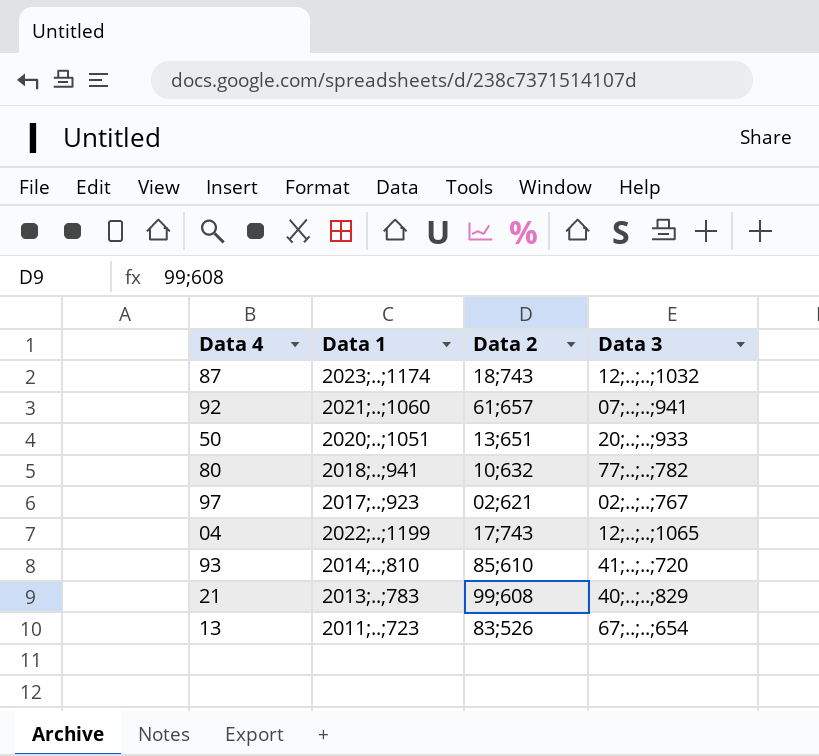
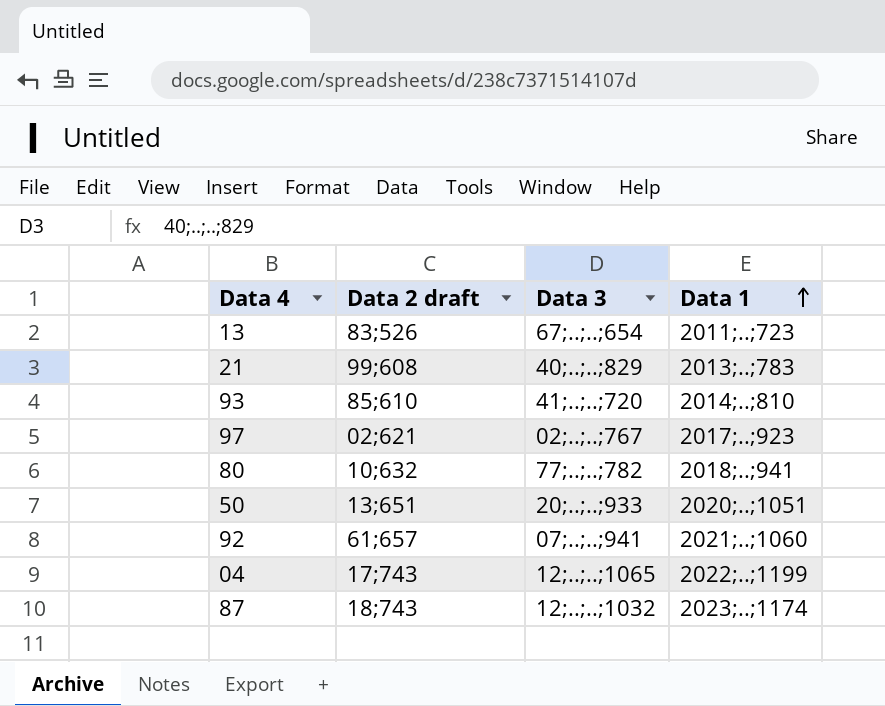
row order: none -> Data 1 ascending
column name: Data 2 -> Data 2 draft
column Data 1 | position: 2 -> 4

